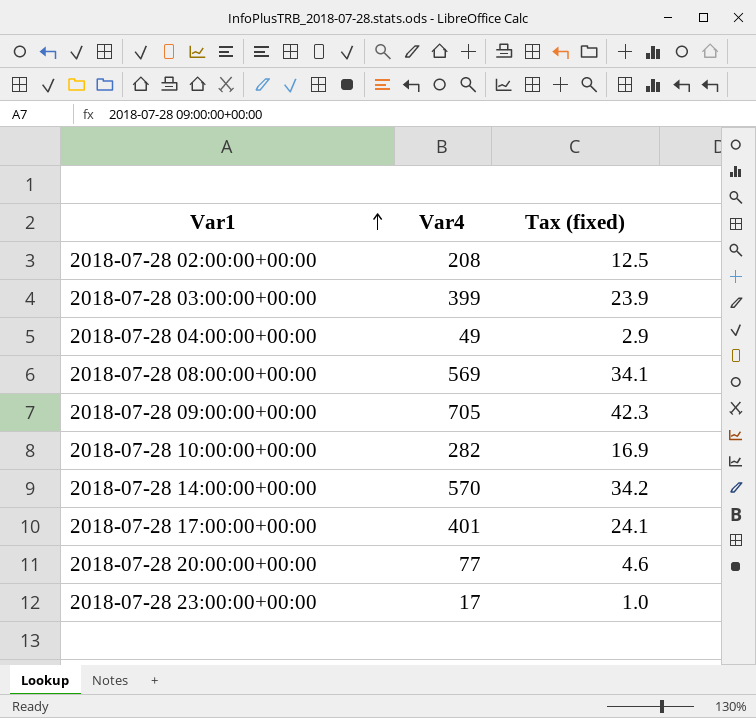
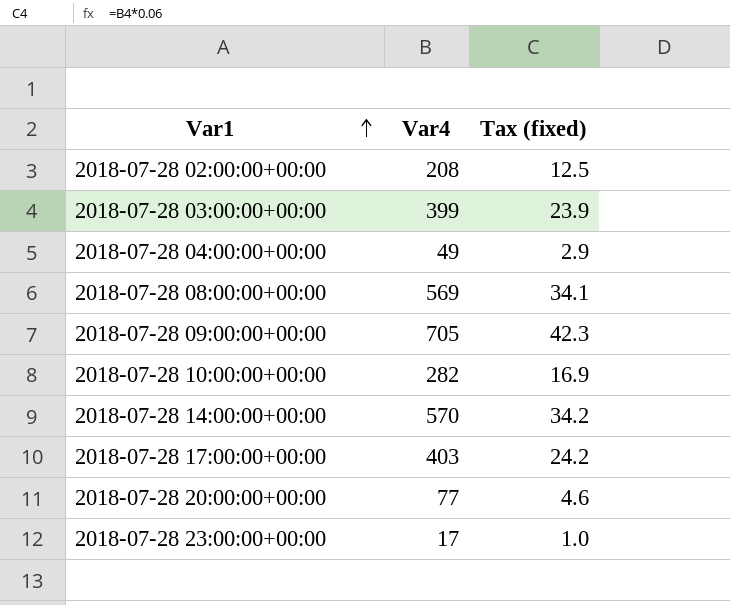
2018-07-28 17:00:00+00:00 | Var4: 401 -> 403
2018-07-28 17:00:00+00:00 | Tax (fixed): 24.1 -> 24.2

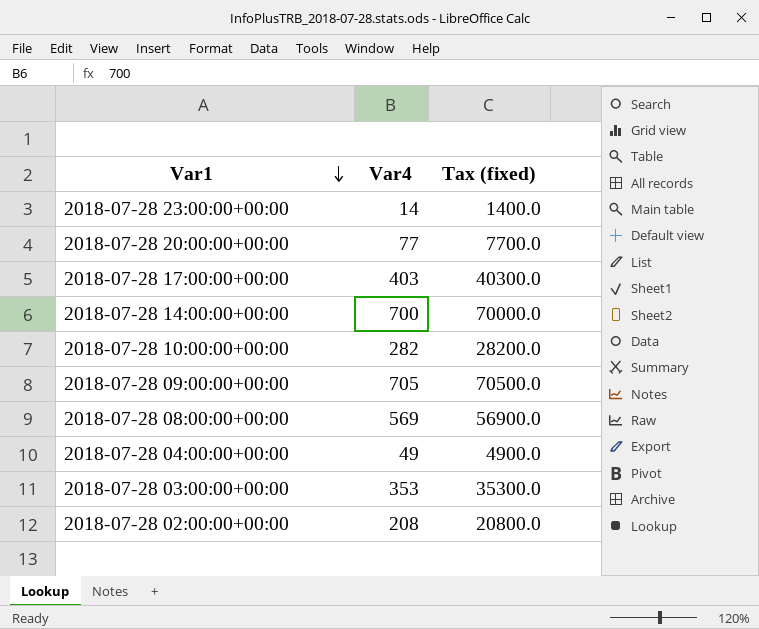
row order: Var1 ascending -> Var1 descending
column Tax (fixed) | formula: [Var4] * 0.06 -> [Var4] * 100
2018-07-28 23:00:00+00:00 | Var4: 17 -> 14
2018-07-28 14:00:00+00:00 | Var4: 570 -> 700
2018-07-28 03:00:00+00:00 | Var4: 399 -> 353

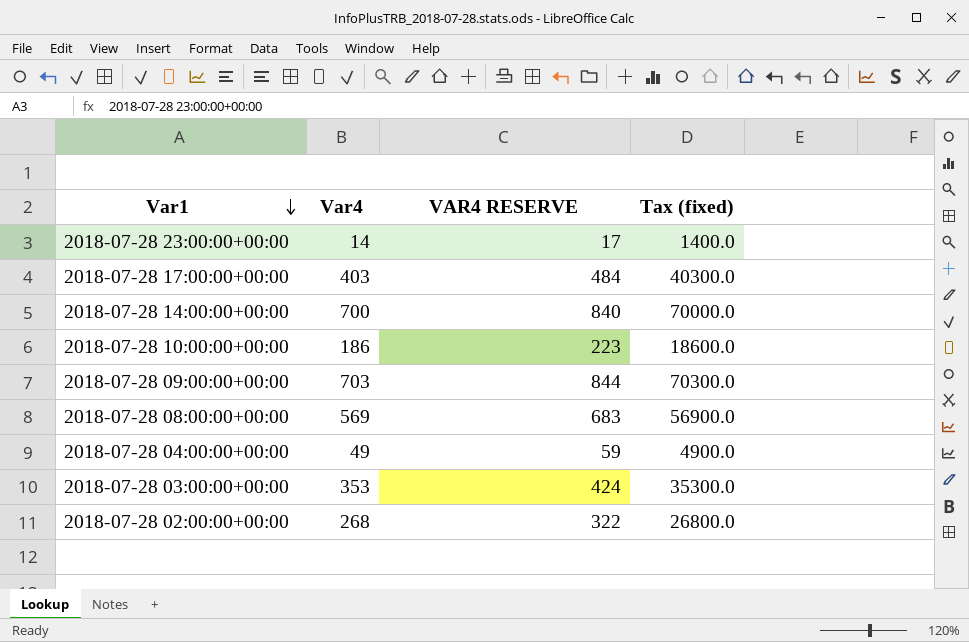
column VAR4 RESERVE | formula: none -> [Var4] * 1.2
row 2018-07-28 20:00:00+00:00: 77 | 7700.0 -> none
2018-07-28 10:00:00+00:00 | Var4: 282 -> 186
2018-07-28 10:00:00+00:00 | Tax (fixed): 28200.0 -> 18600.0
2018-07-28 09:00:00+00:00 | Var4: 705 -> 703
2018-07-28 09:00:00+00:00 | Tax (fixed): 70500.0 -> 70300.0
2018-07-28 02:00:00+00:00 | Var4: 208 -> 268
2018-07-28 02:00:00+00:00 | Tax (fixed): 20800.0 -> 26800.0

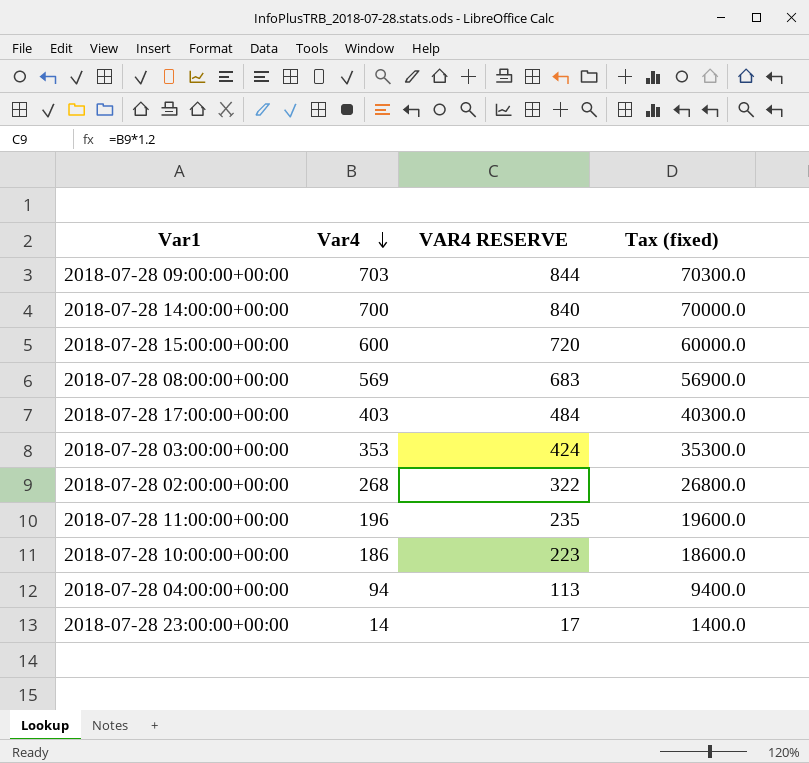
row order: Var1 descending -> Var4 descending
row 2018-07-28 15:00:00+00:00: none -> 600 | 720 | 60000.0
row 2018-07-28 11:00:00+00:00: none -> 196 | 235 | 19600.0
2018-07-28 04:00:00+00:00 | Var4: 49 -> 94
2018-07-28 04:00:00+00:00 | VAR4 RESERVE: 59 -> 113
2018-07-28 04:00:00+00:00 | Tax (fixed): 4900.0 -> 9400.0

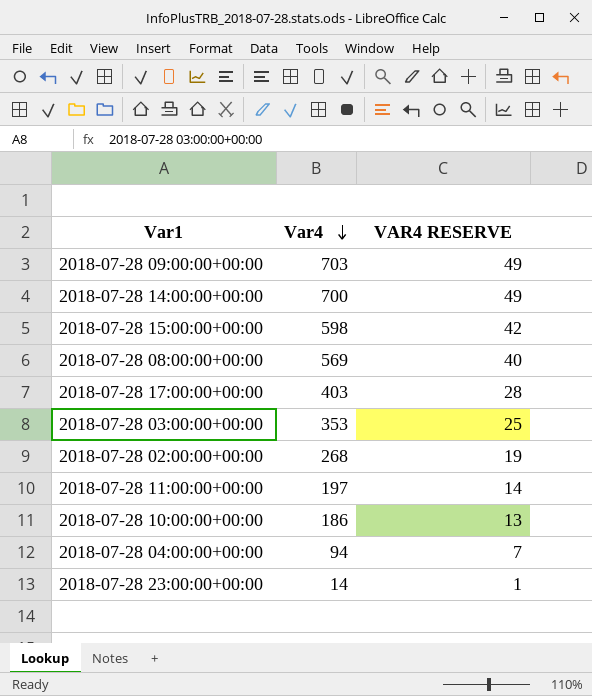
column Tax (fixed) | formula: [Var4] * 100 -> none
column VAR4 RESERVE | formula: [Var4] * 1.2 -> [Var4] * 0.07
2018-07-28 15:00:00+00:00 | Var4: 600 -> 598
2018-07-28 11:00:00+00:00 | Var4: 196 -> 197

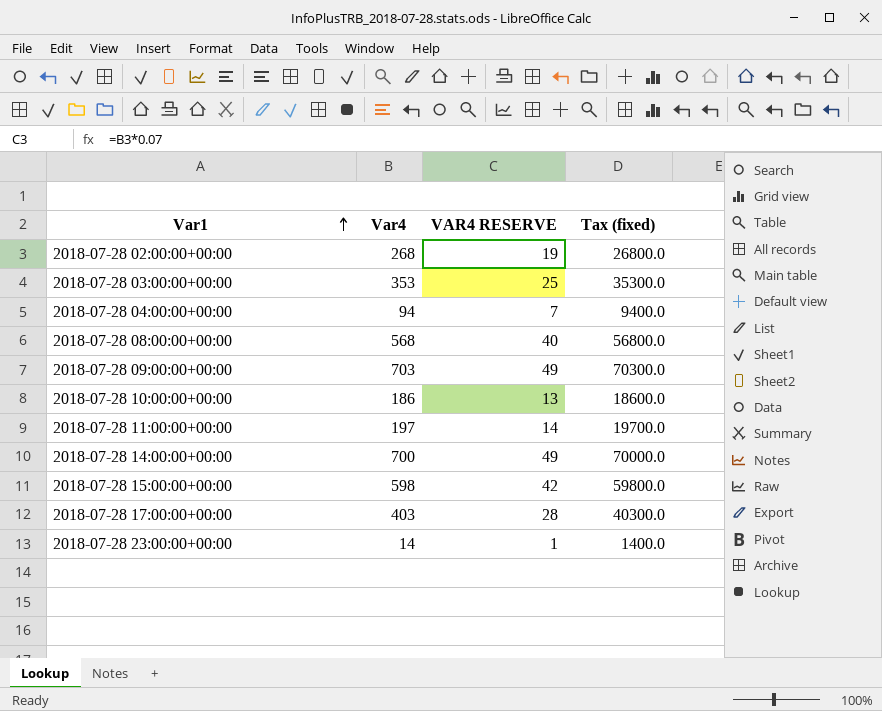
row order: Var4 descending -> Var1 ascending
column Tax (fixed) | formula: none -> [Var4] * 100
2018-07-28 08:00:00+00:00 | Var4: 569 -> 568

